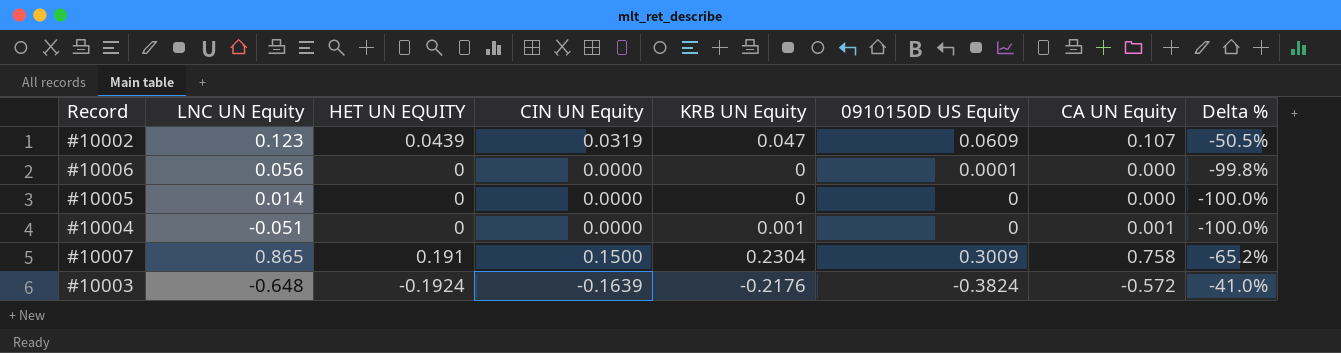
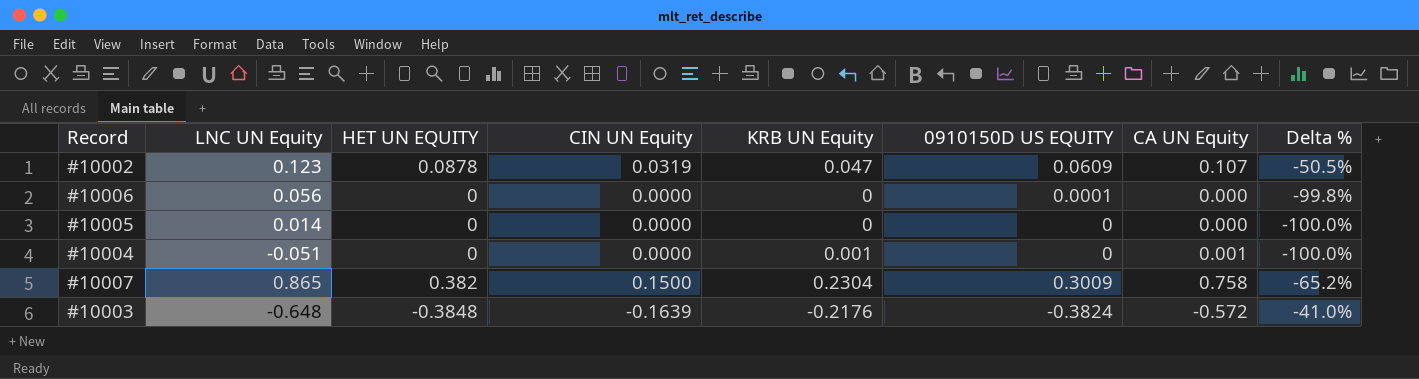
column name: 0910150D US Equity -> 0910150D US EQUITY
#10002 | HET UN EQUITY: 0.0439 -> 0.0878
#10007 | HET UN EQUITY: 0.191 -> 0.382
#10003 | HET UN EQUITY: -0.1924 -> -0.3848

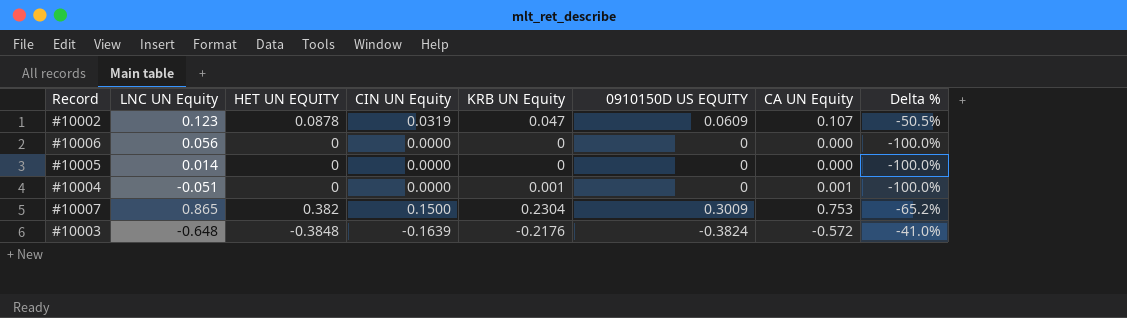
#10006 | 0910150D US EQUITY: 0.0001 -> 0
#10006 | Delta %: -99.8% -> -100.0%
#10007 | CA UN Equity: 0.758 -> 0.753

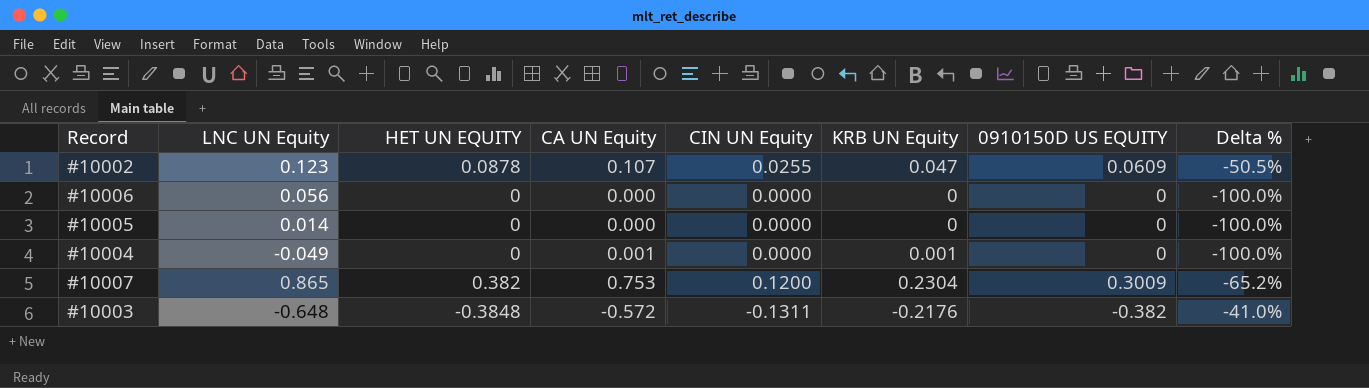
column CA UN Equity | position: 7 -> 4
#10002 | CIN UN Equity: 0.0319 -> 0.0255
#10004 | LNC UN Equity: -0.051 -> -0.049
#10007 | CIN UN Equity: 0.1500 -> 0.1200
#10003 | CIN UN Equity: -0.1639 -> -0.1311
#10003 | 0910150D US EQUITY: -0.3824 -> -0.382

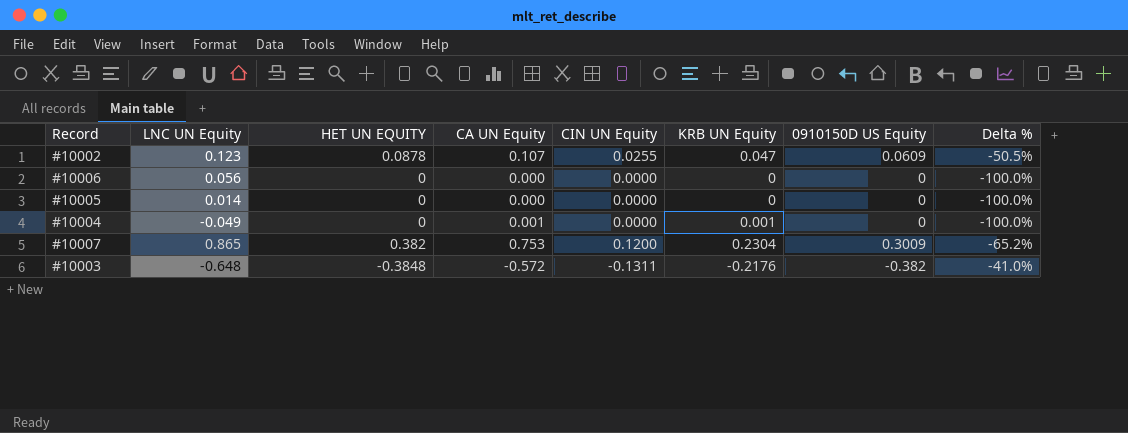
column name: 0910150D US EQUITY -> 0910150D US Equity

